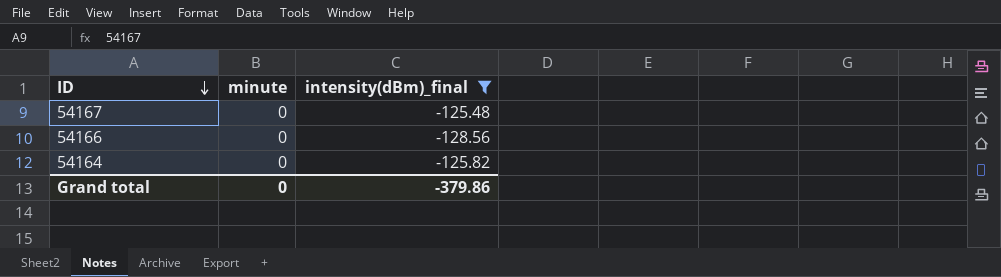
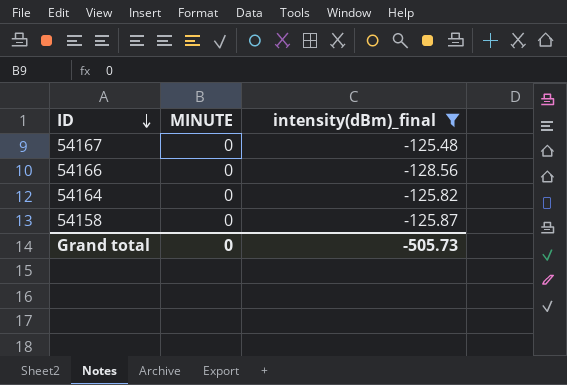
column name: minute -> MINUTE
row 54158: none -> 0 | -125.87
Grand total | intensity(dBm)_final: -379.86 -> -505.73

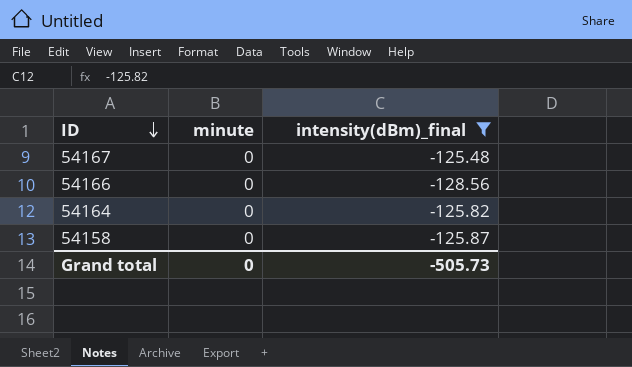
column name: MINUTE -> minute

